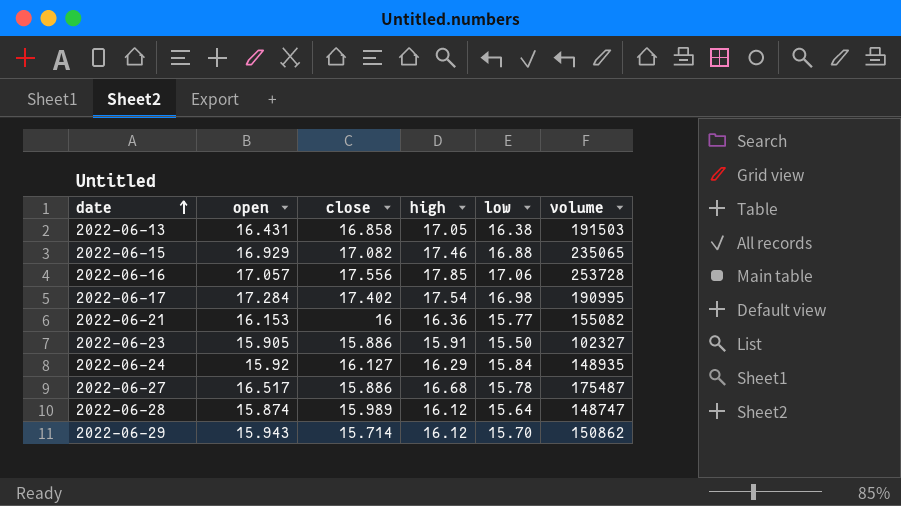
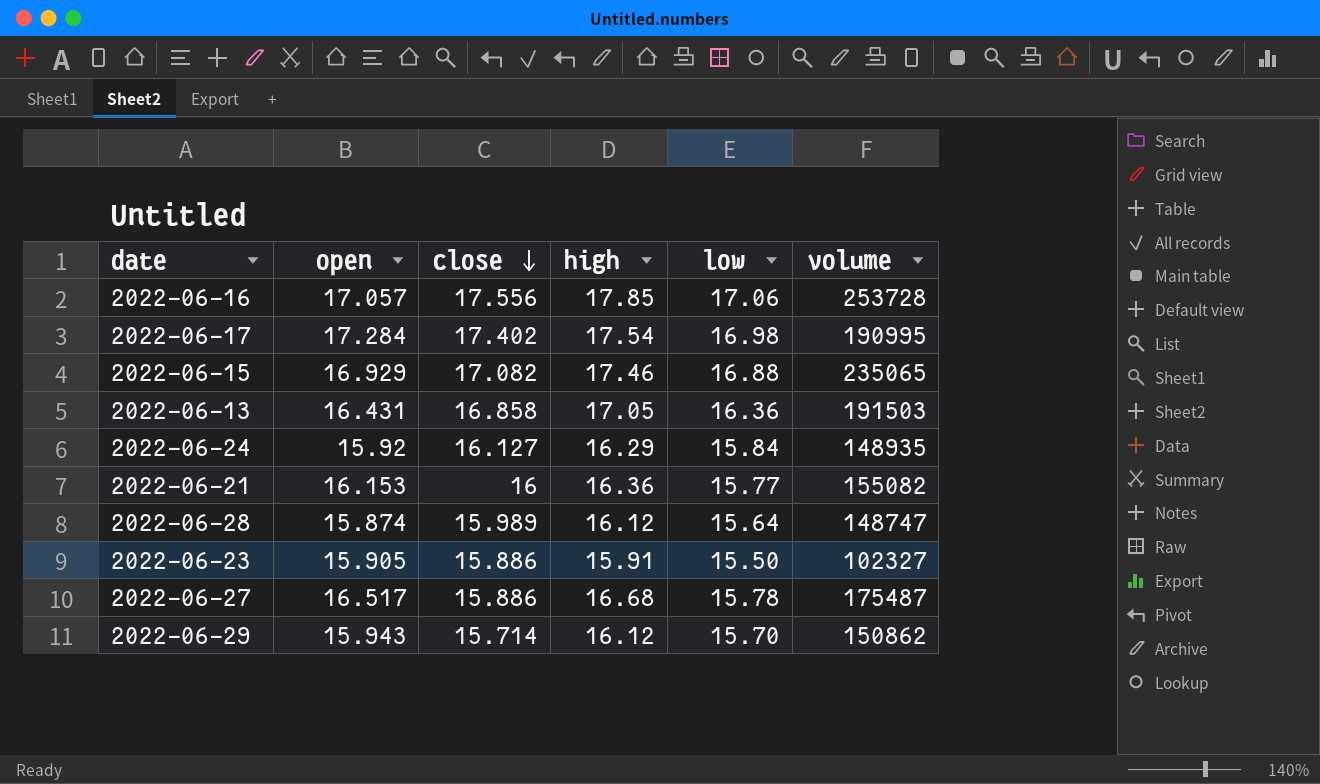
row order: date ascending -> close descending
2022-06-13 | low: 16.38 -> 16.36

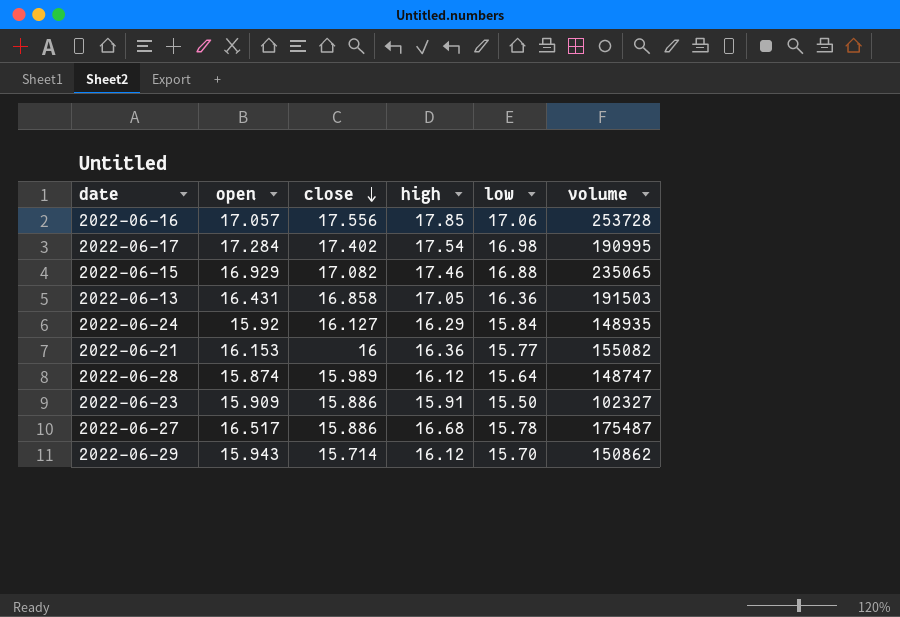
2022-06-23 | open: 15.905 -> 15.909

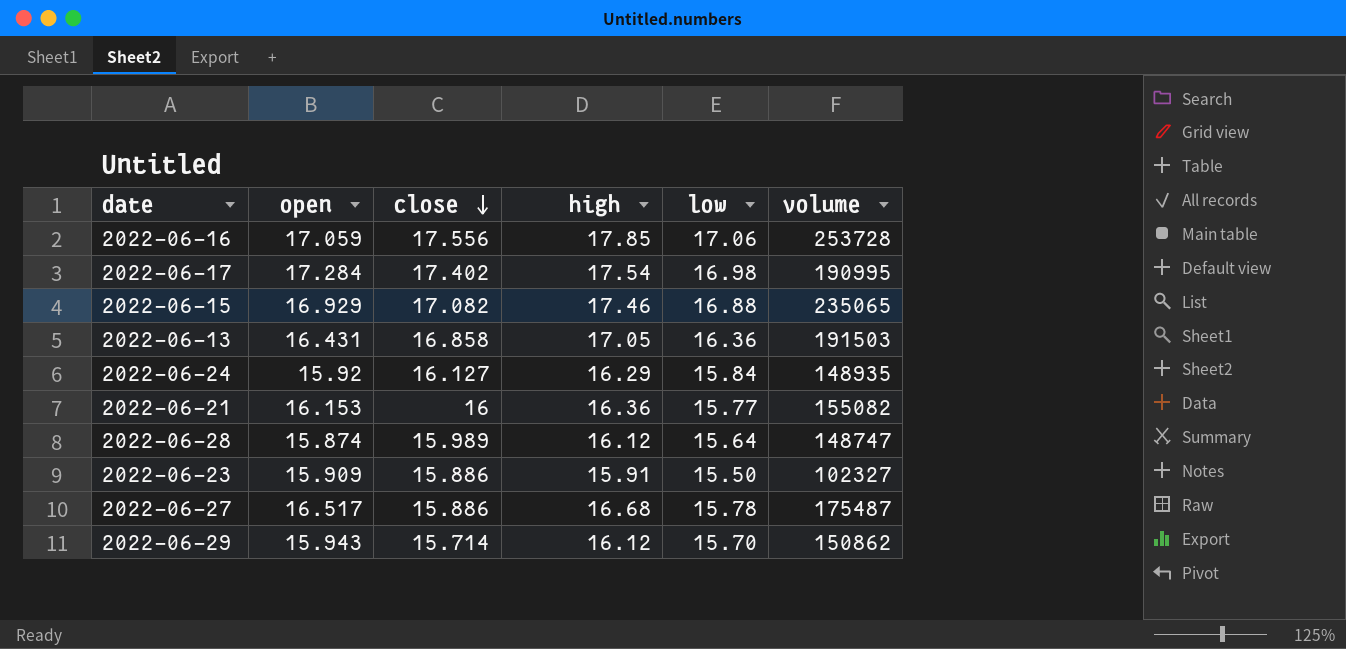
2022-06-16 | open: 17.057 -> 17.059

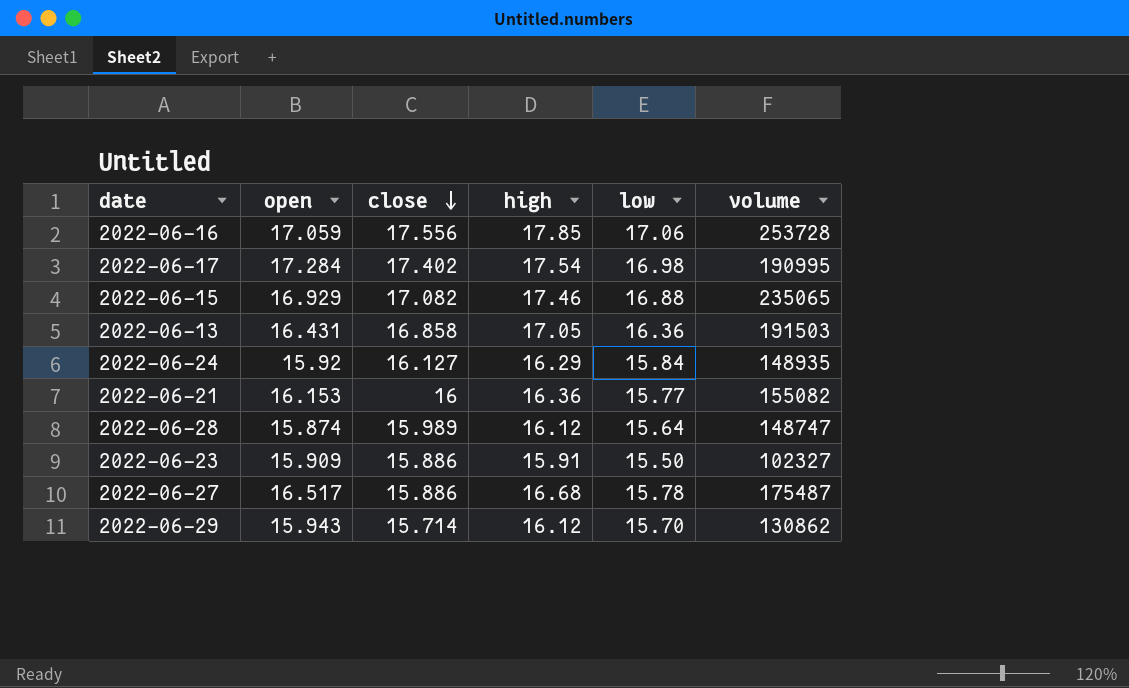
2022-06-29 | volume: 150862 -> 130862

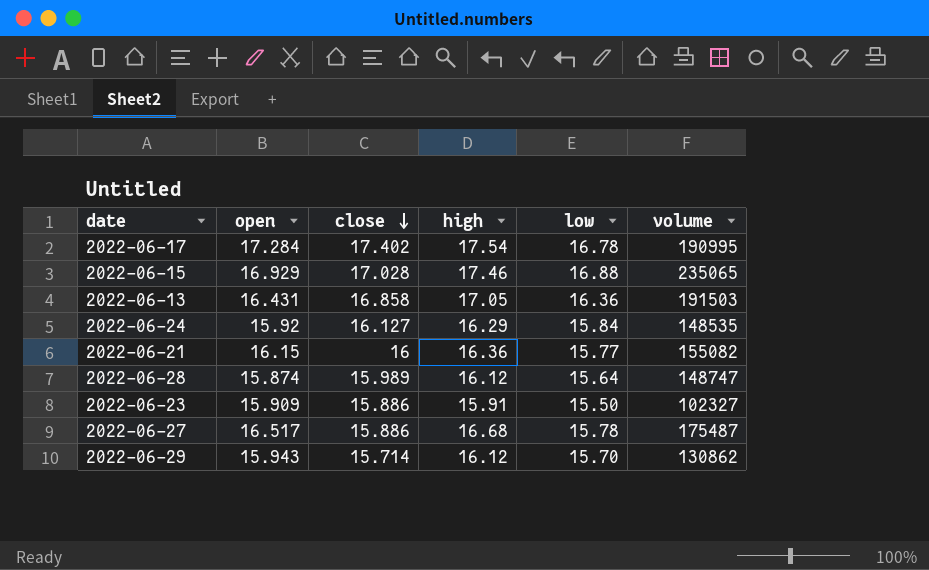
row 2022-06-16: 17.059 | 17.556 | 17.85 | 17.06 | 253728 -> none
2022-06-17 | low: 16.98 -> 16.78
2022-06-15 | close: 17.082 -> 17.028
2022-06-24 | volume: 148935 -> 148535
2022-06-21 | open: 16.153 -> 16.15

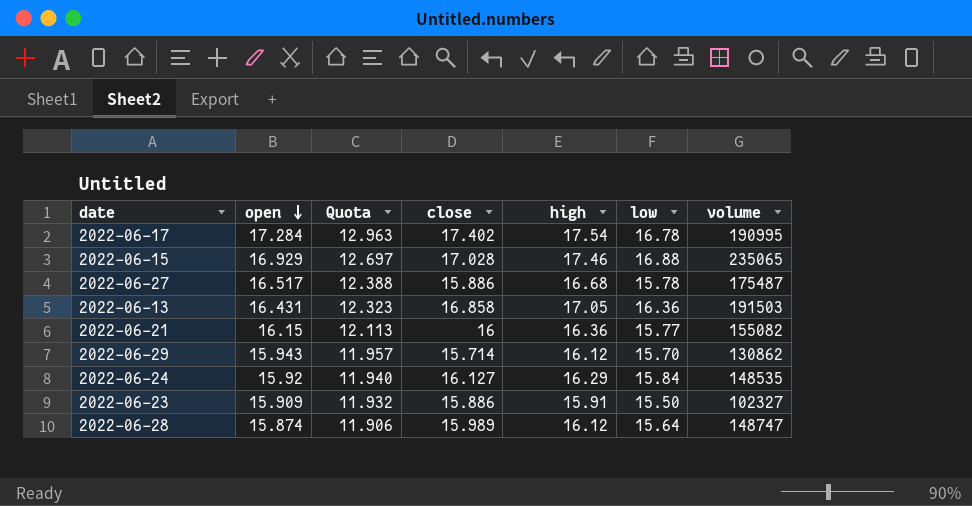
row order: close descending -> open descending
column Quota | formula: none -> [open] * 0.75

